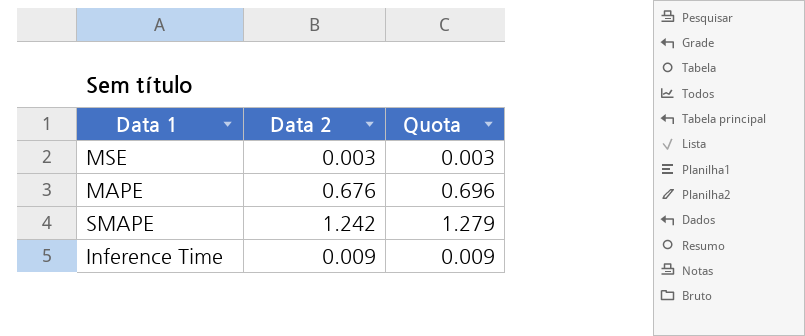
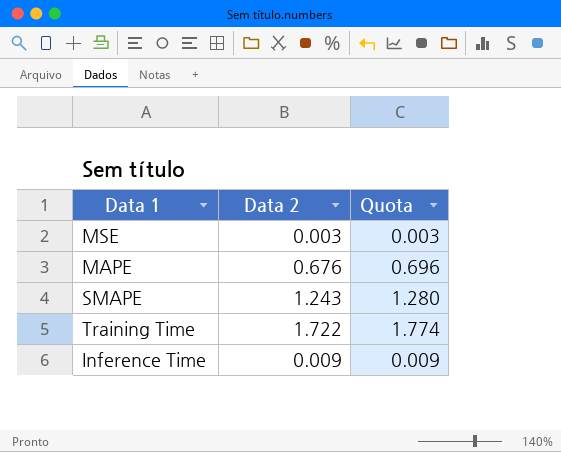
SMAPE | Data 2: 1.242 -> 1.243
SMAPE | Quota: 1.279 -> 1.280
row Training Time: none -> 1.722 | 1.774

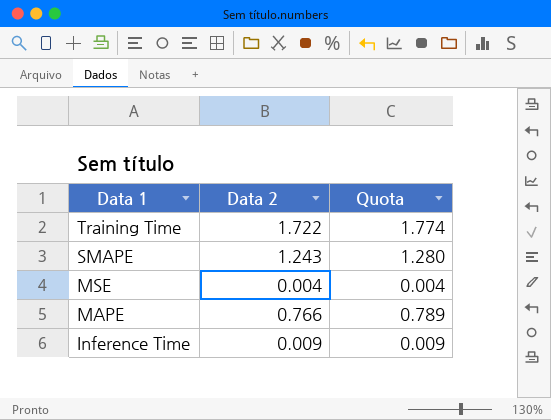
row order: none -> Data 1 descending
MSE | Data 2: 0.003 -> 0.004
MSE | Quota: 0.003 -> 0.004
MAPE | Data 2: 0.676 -> 0.766
MAPE | Quota: 0.696 -> 0.789

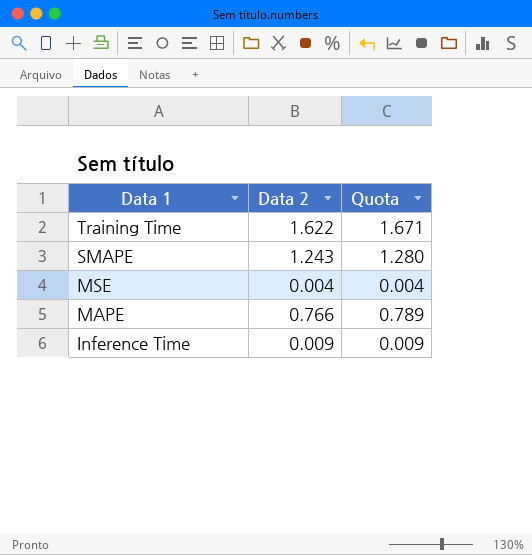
Training Time | Data 2: 1.722 -> 1.622
Training Time | Quota: 1.774 -> 1.671

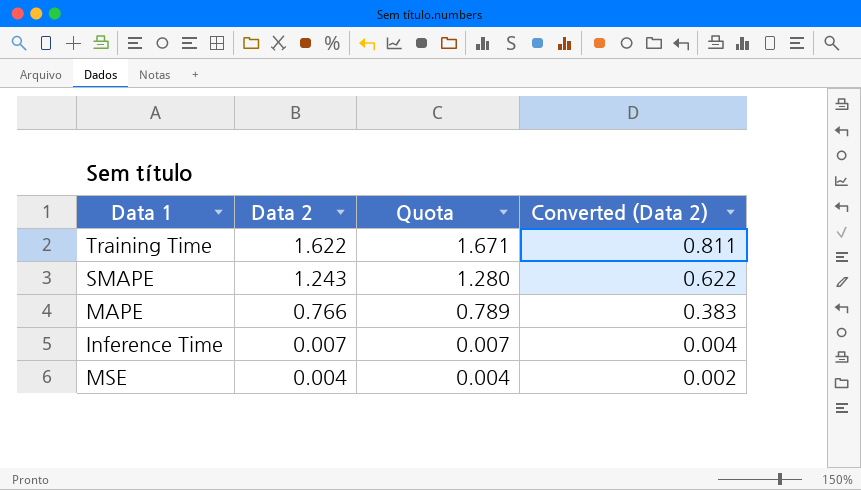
row order: Data 1 descending -> Data 2 descending
column Converted (Data 2) | formula: none -> [Data 2] * 0.5
Inference Time | Data 2: 0.009 -> 0.007
Inference Time | Quota: 0.009 -> 0.007

